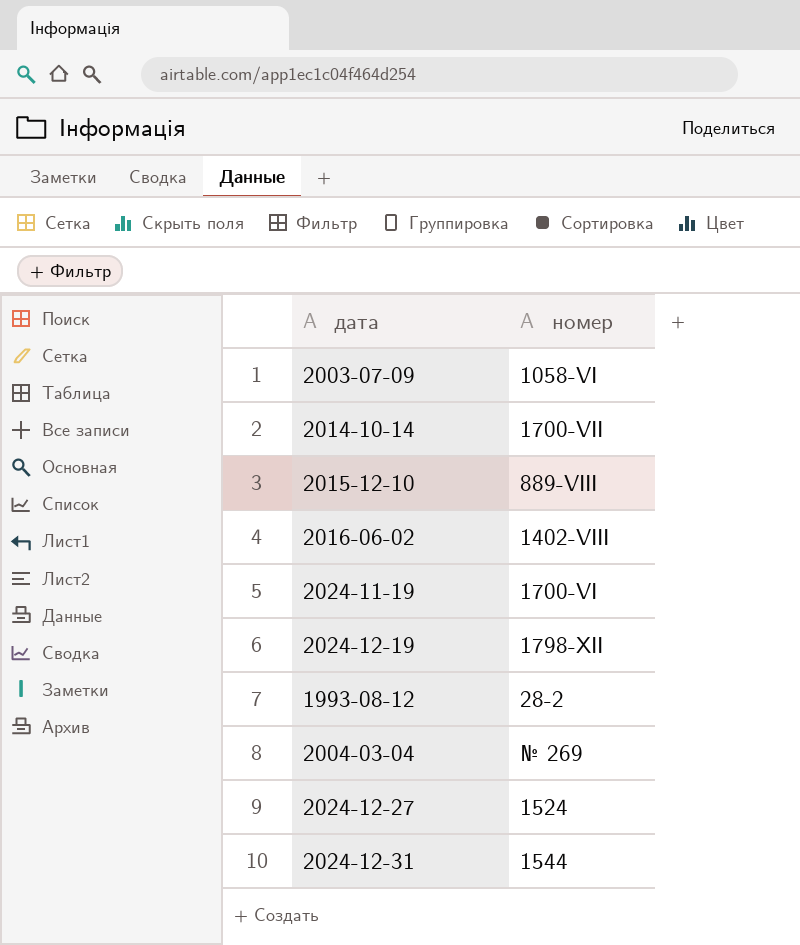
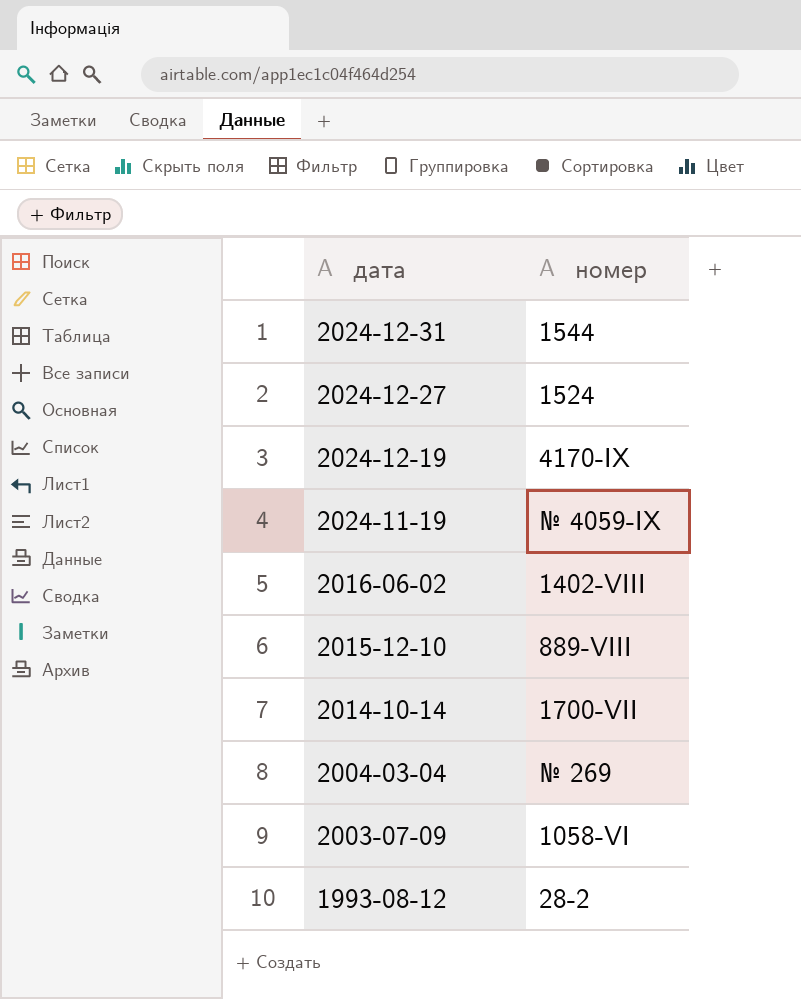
row order: none -> дата descending
2024-12-19 | номер: 1798-ХІІ -> 4170-ІХ
2024-11-19 | номер: 1700-VI -> № 4059-IX

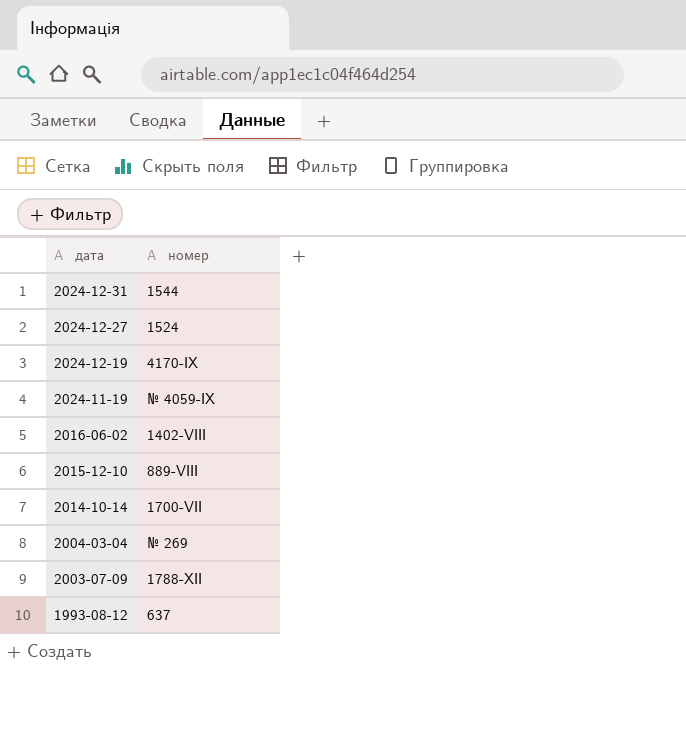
2003-07-09 | номер: 1058-VI -> 1788-ХІІ
1993-08-12 | номер: 28-2 -> 637

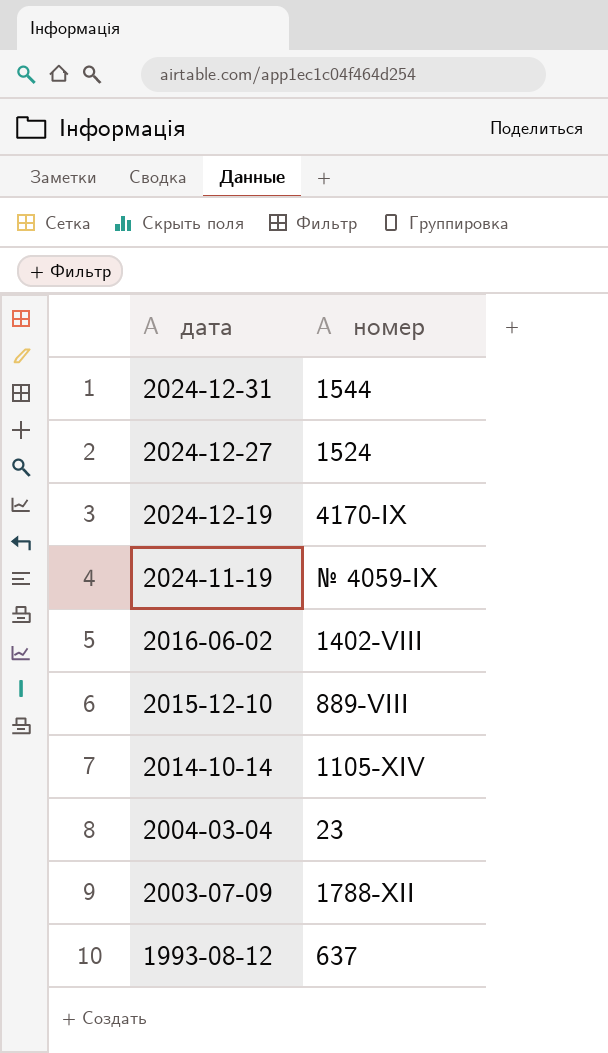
2014-10-14 | номер: 1700-VIІ -> 1105-XIV
2004-03-04 | номер: № 269 -> 23

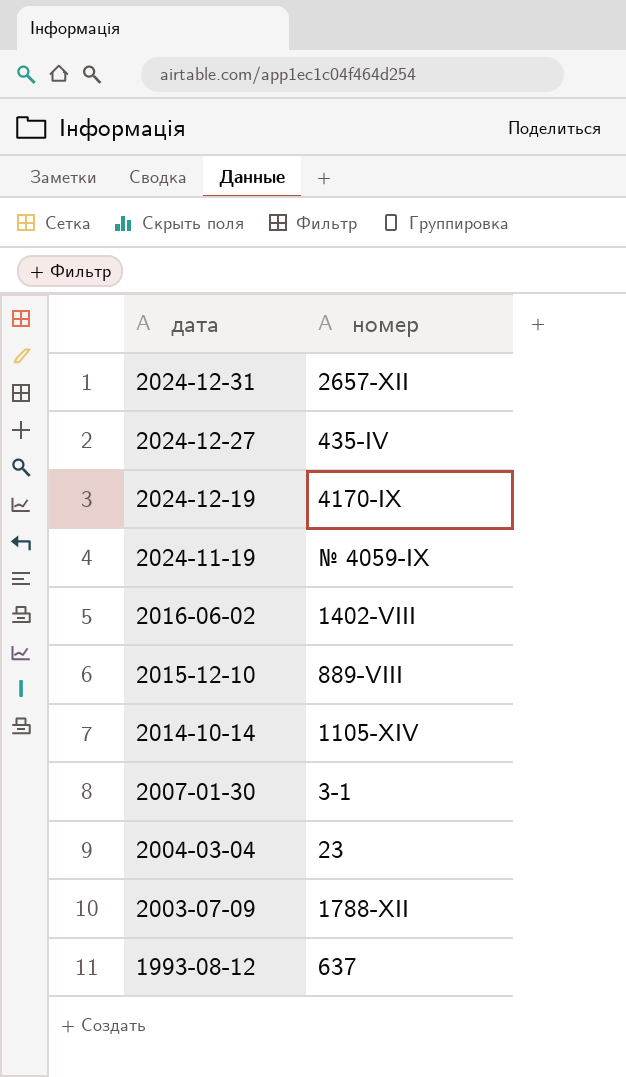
2024-12-31 | номер: 1544 -> 2657-ХІІ
2024-12-27 | номер: 1524 -> 435-ІV
row 2007-01-30: none -> 3-1

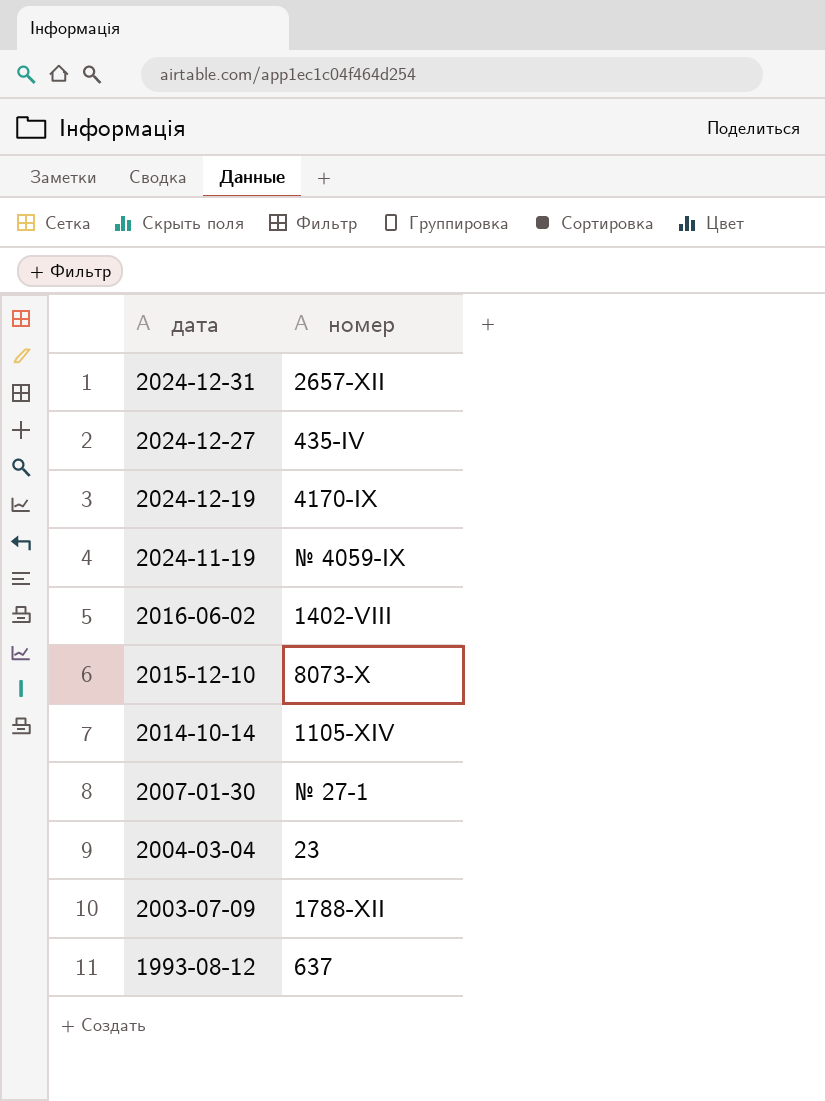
2015-12-10 | номер: 889-VIІІ -> 8073-Х
2007-01-30 | номер: 3-1 -> № 27-1

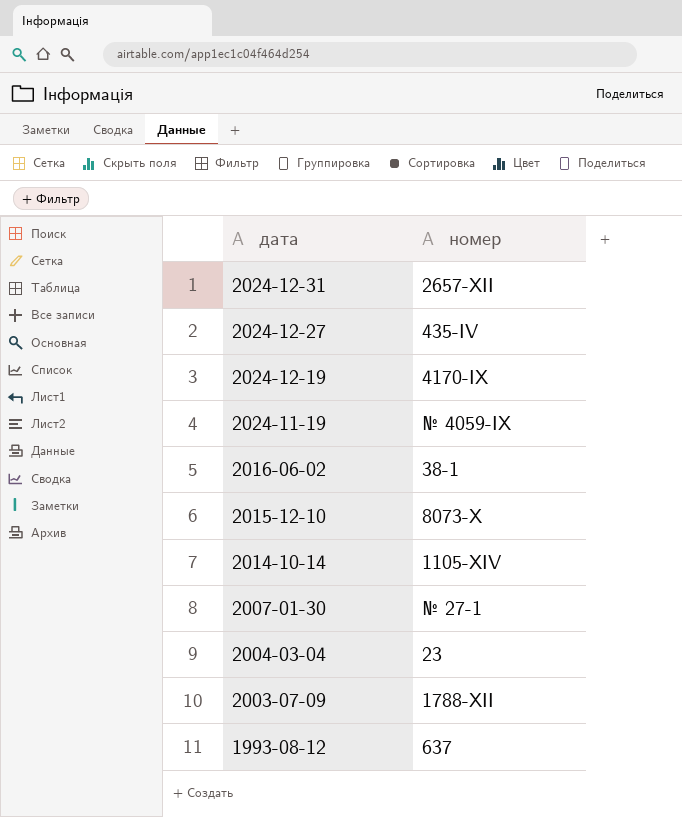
2016-06-02 | номер: 1402-VIІІ -> 38-1

